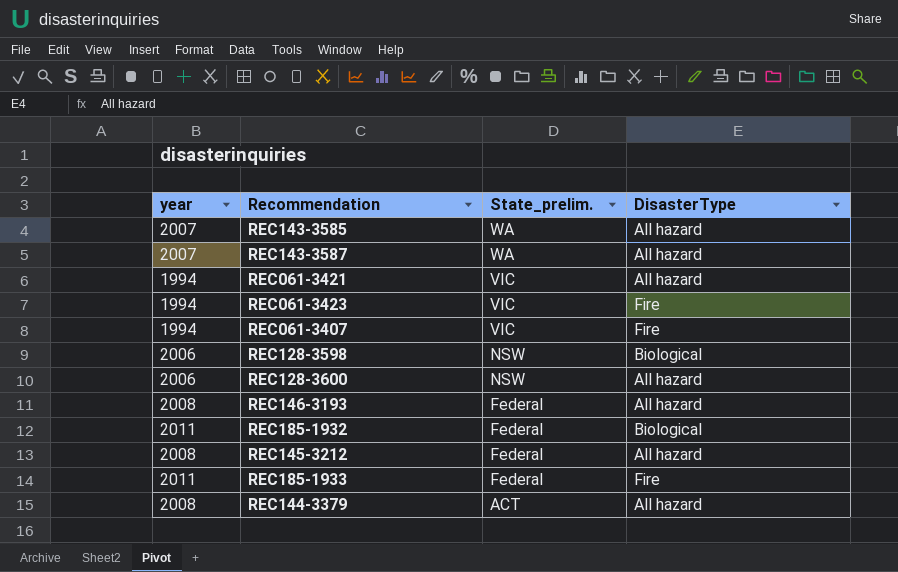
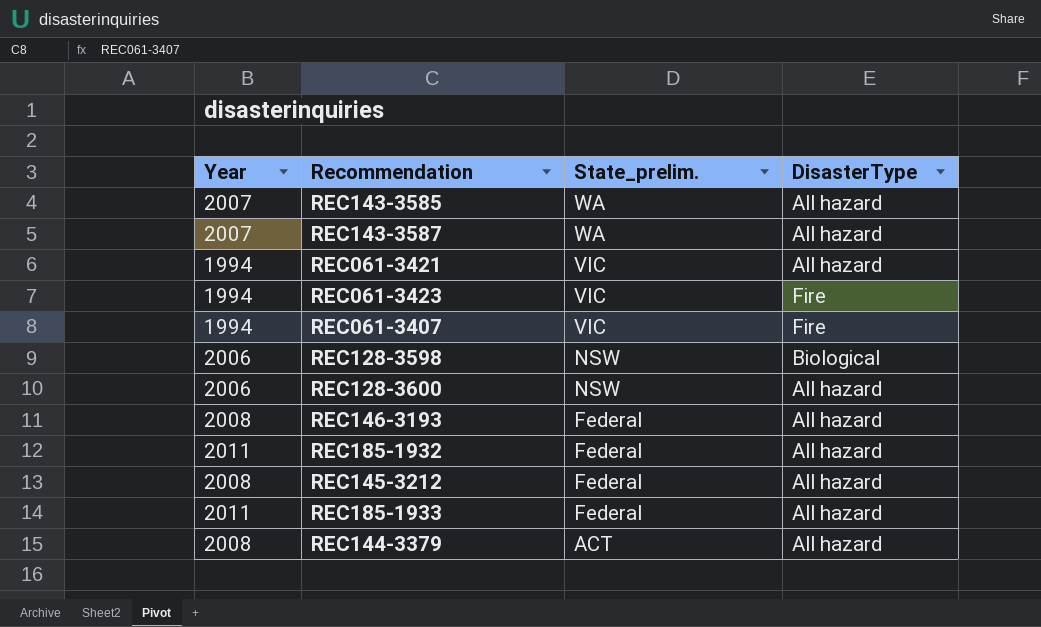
column name: year -> Year
REC185-1932 | DisasterType: Biological -> All hazard
REC185-1933 | DisasterType: Fire -> All hazard

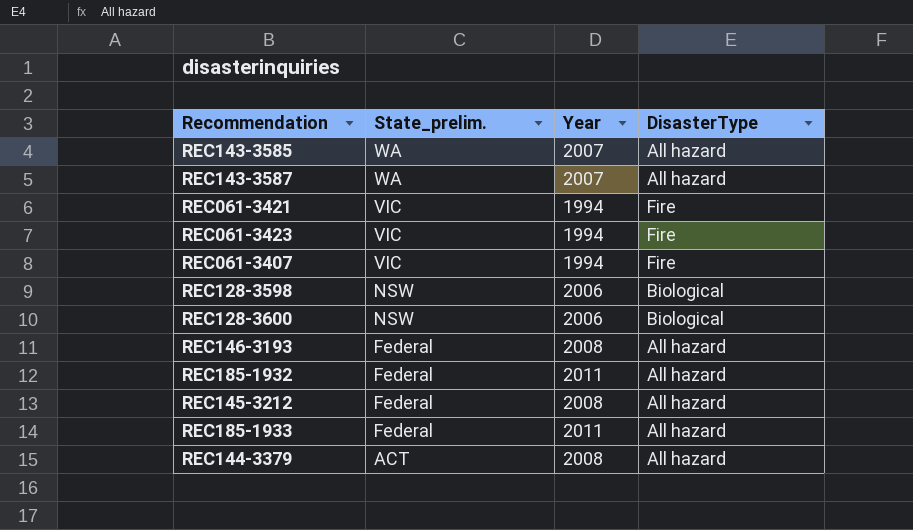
column Year | position: 1 -> 3
REC061-3421 | DisasterType: All hazard -> Fire
REC128-3600 | DisasterType: All hazard -> Biological

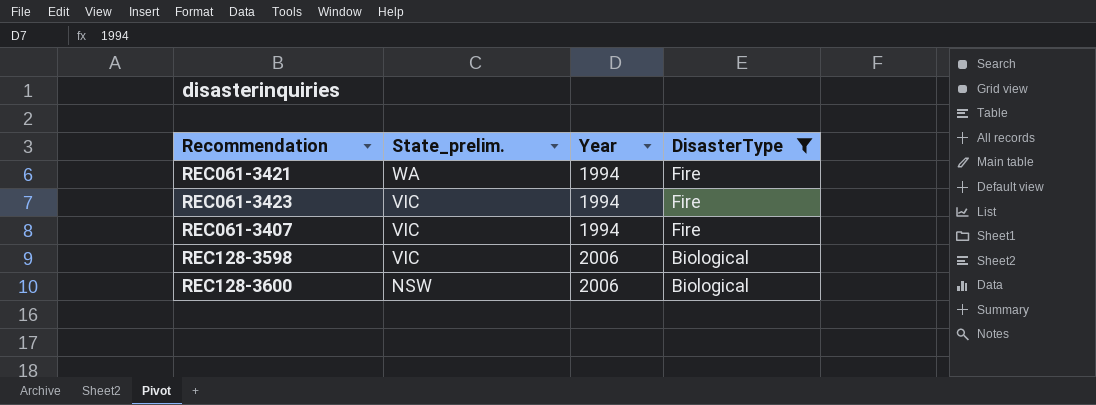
filter: none -> DisasterType != All hazard
REC061-3421 | State_prelim.: VIC -> WA
REC128-3598 | State_prelim.: NSW -> VIC

